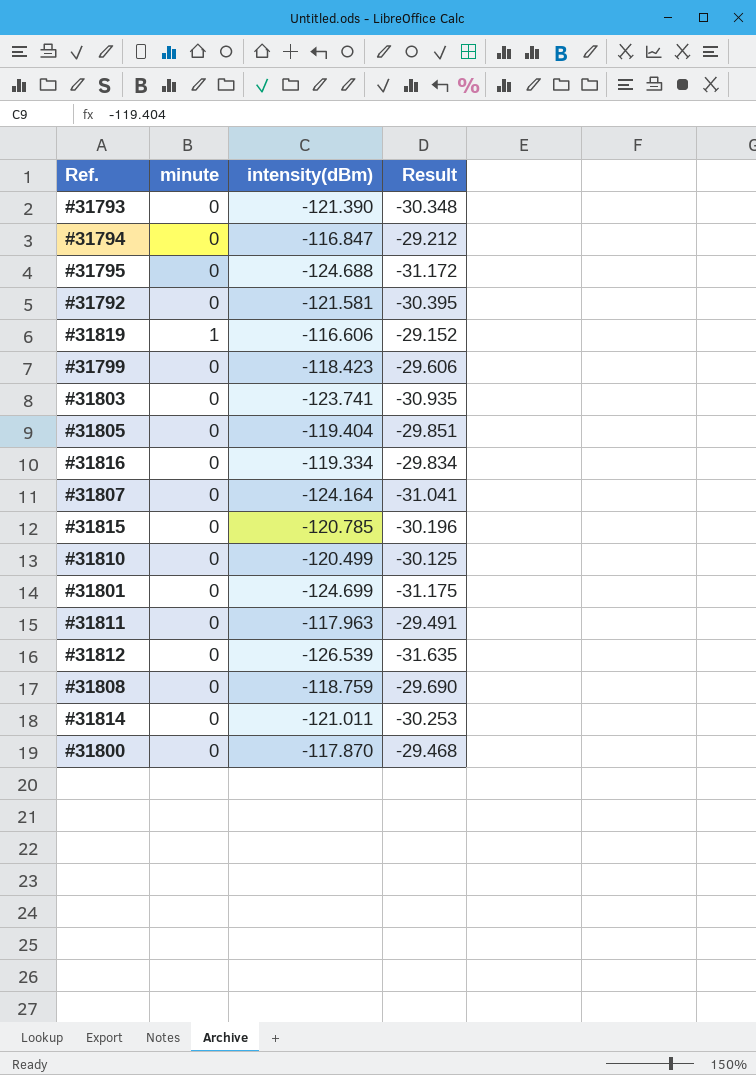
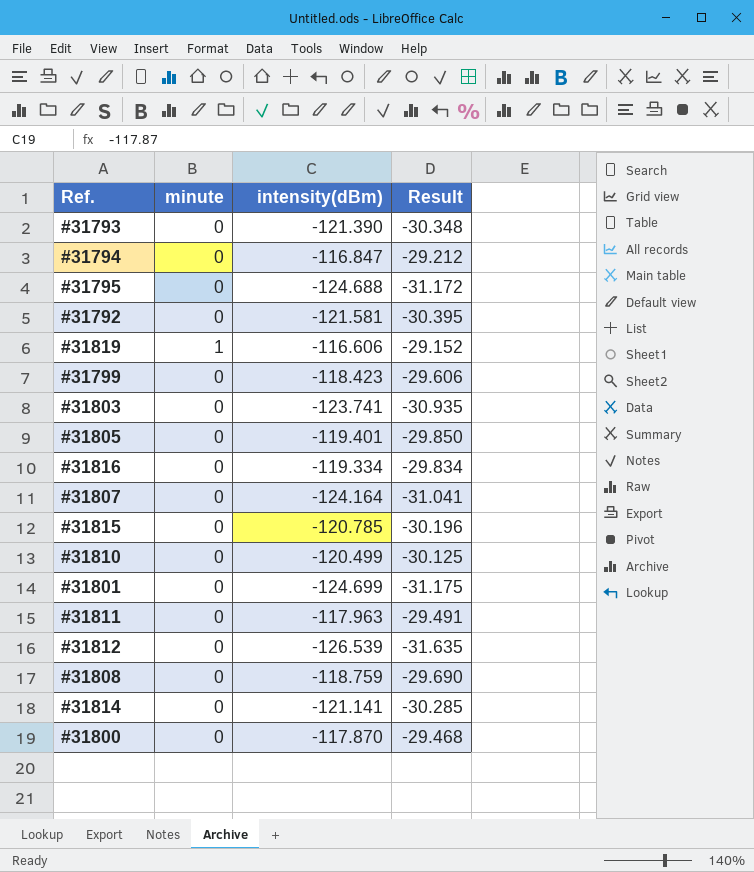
#31805 | intensity(dBm): -119.404 -> -119.401
#31805 | Result: -29.851 -> -29.850
#31814 | intensity(dBm): -121.011 -> -121.141
#31814 | Result: -30.253 -> -30.285

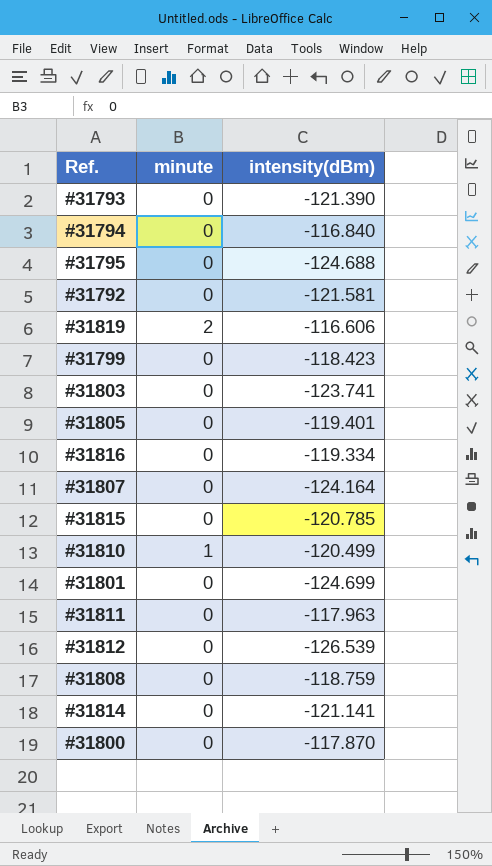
column Result | formula: [intensity(dBm)] * 0.25 -> none
#31794 | intensity(dBm): -116.847 -> -116.840
#31819 | minute: 1 -> 2
#31810 | minute: 0 -> 1

